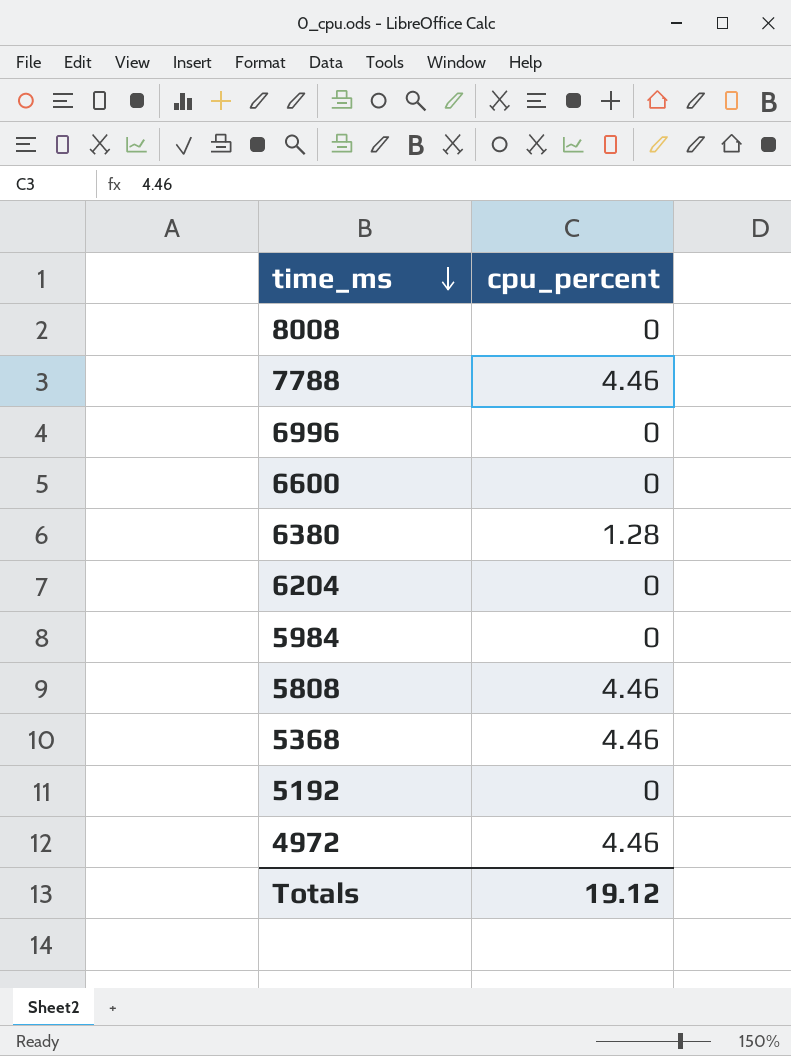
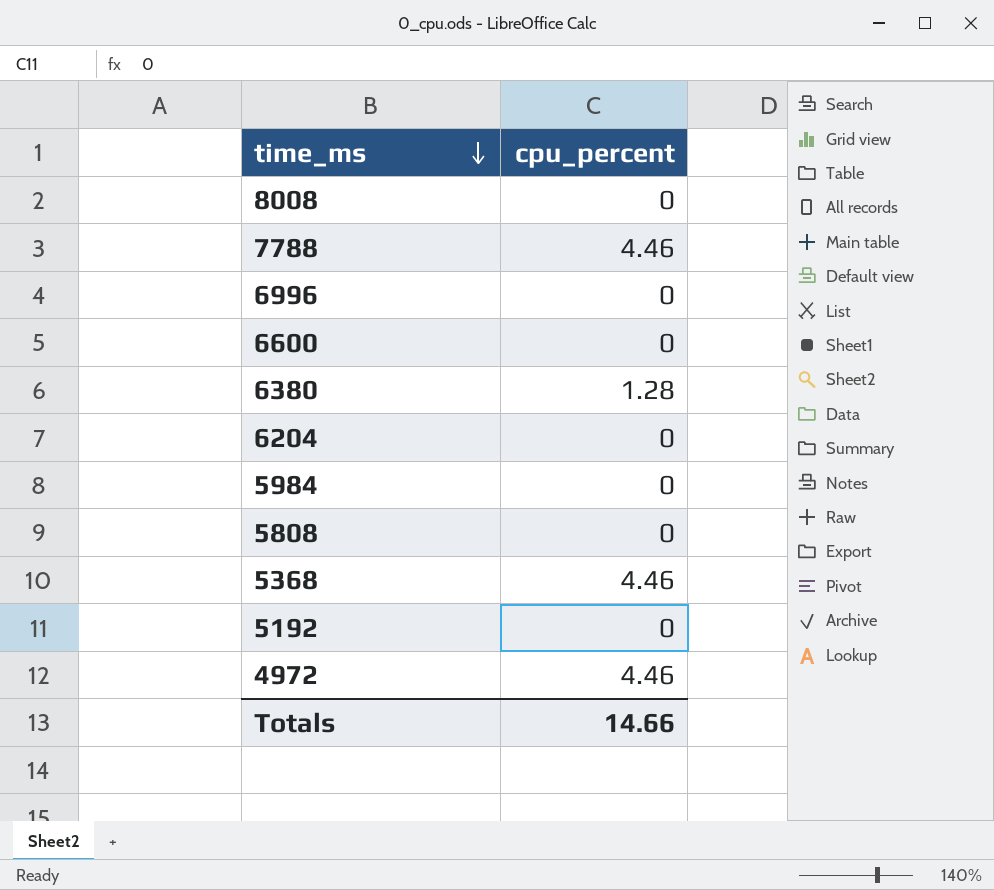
5808 | cpu_percent: 4.46 -> 0
Totals | cpu_percent: 19.12 -> 14.66

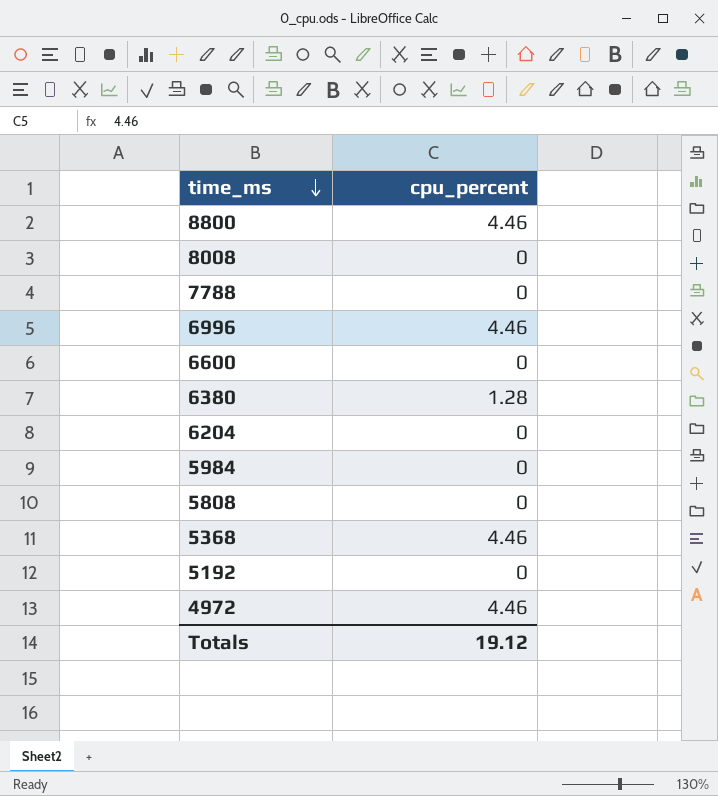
row 8800: none -> 4.46
7788 | cpu_percent: 4.46 -> 0
6996 | cpu_percent: 0 -> 4.46
Totals | cpu_percent: 14.66 -> 19.12

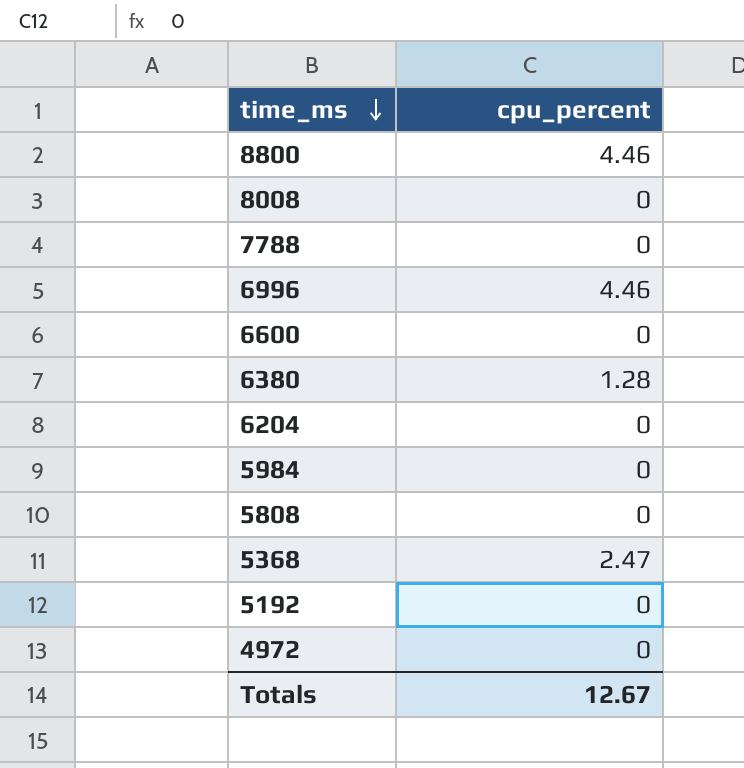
5368 | cpu_percent: 4.46 -> 2.47
4972 | cpu_percent: 4.46 -> 0
Totals | cpu_percent: 19.12 -> 12.67

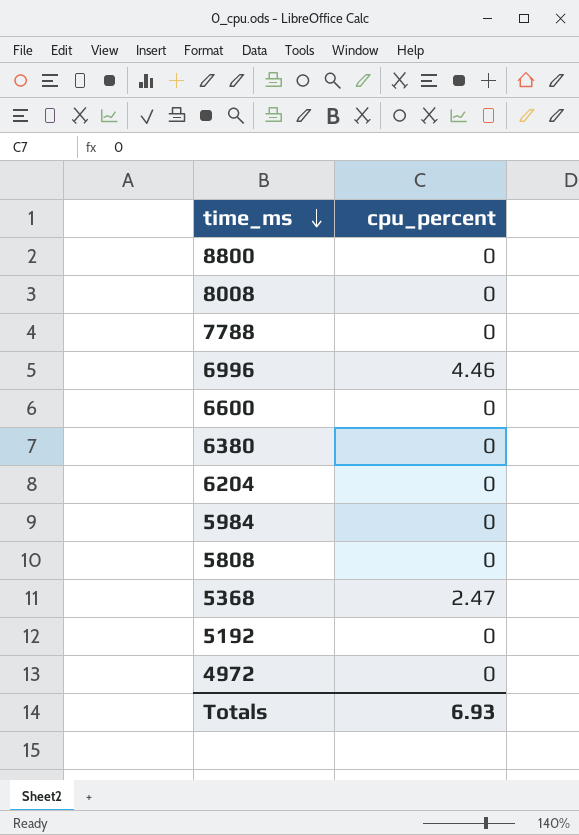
8800 | cpu_percent: 4.46 -> 0
6380 | cpu_percent: 1.28 -> 0
Totals | cpu_percent: 12.67 -> 6.93

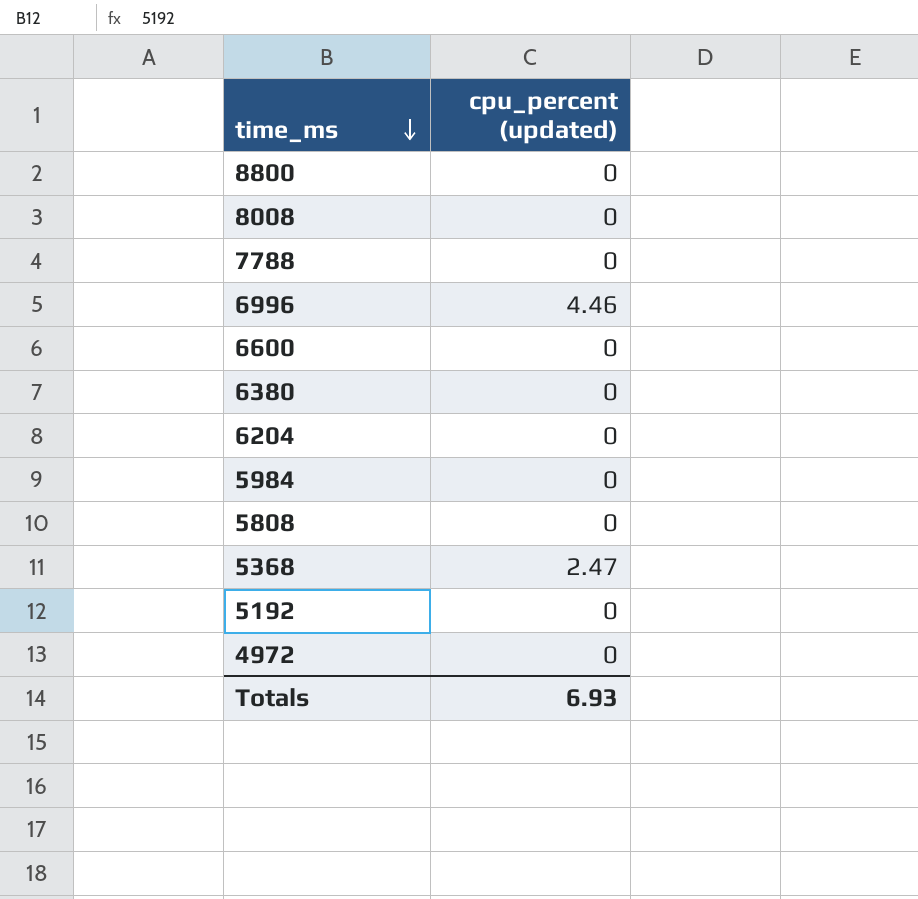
column name: cpu_percent -> cpu_percent (updated)

